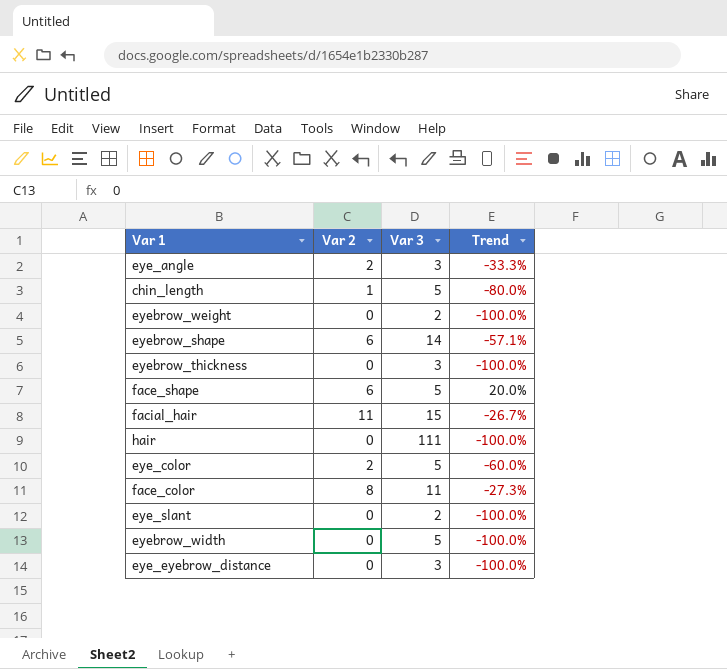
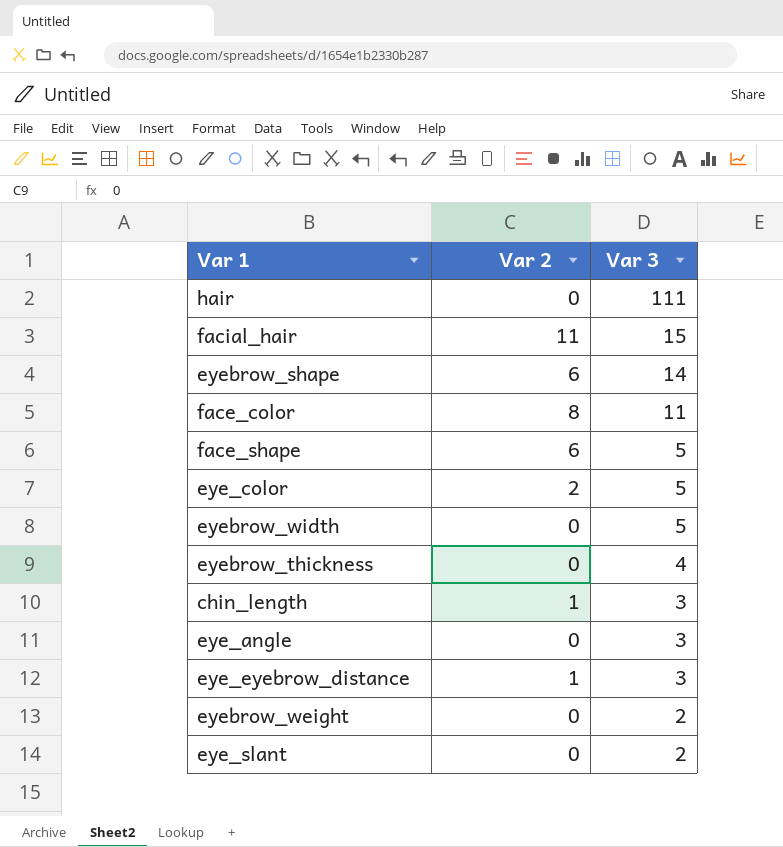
row order: none -> Var 3 descending
column Trend | formula: ([Var 2] - [Var 3]) / [Var 3] -> none
eyebrow_thickness | Var 3: 3 -> 4
chin_length | Var 3: 5 -> 3
eye_angle | Var 2: 2 -> 0
eye_eyebrow_distance | Var 2: 0 -> 1

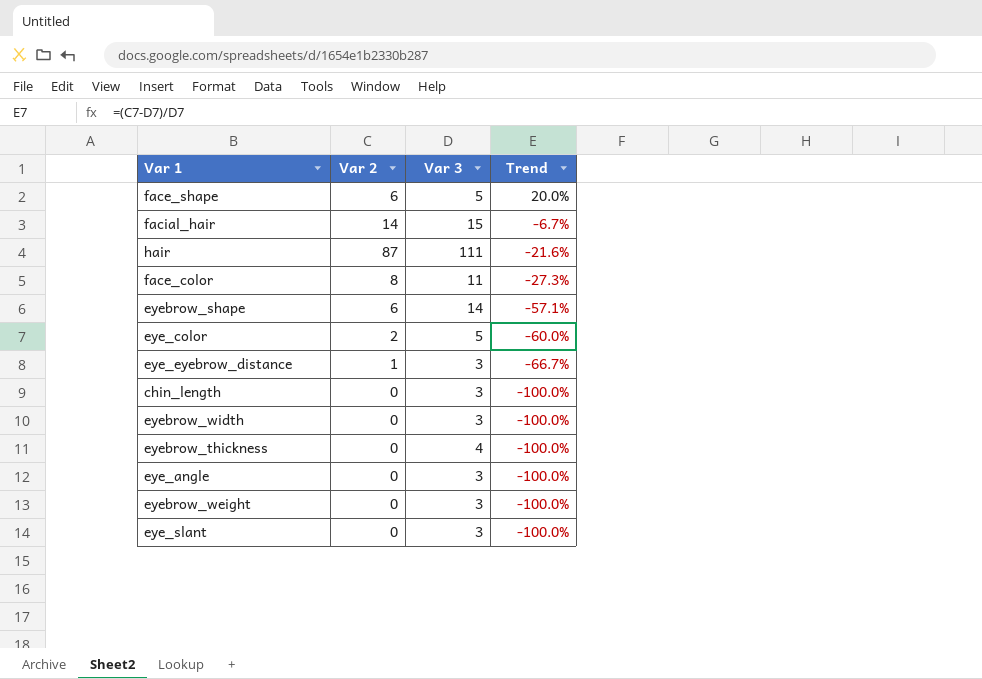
row order: Var 3 descending -> Trend descending
column Trend | formula: none -> ([Var 2] - [Var 3]) / [Var 3]
facial_hair | Var 2: 11 -> 14
hair | Var 2: 0 -> 87
chin_length | Var 2: 1 -> 0
eyebrow_width | Var 3: 5 -> 3
eyebrow_weight | Var 3: 2 -> 3
eye_slant | Var 3: 2 -> 3

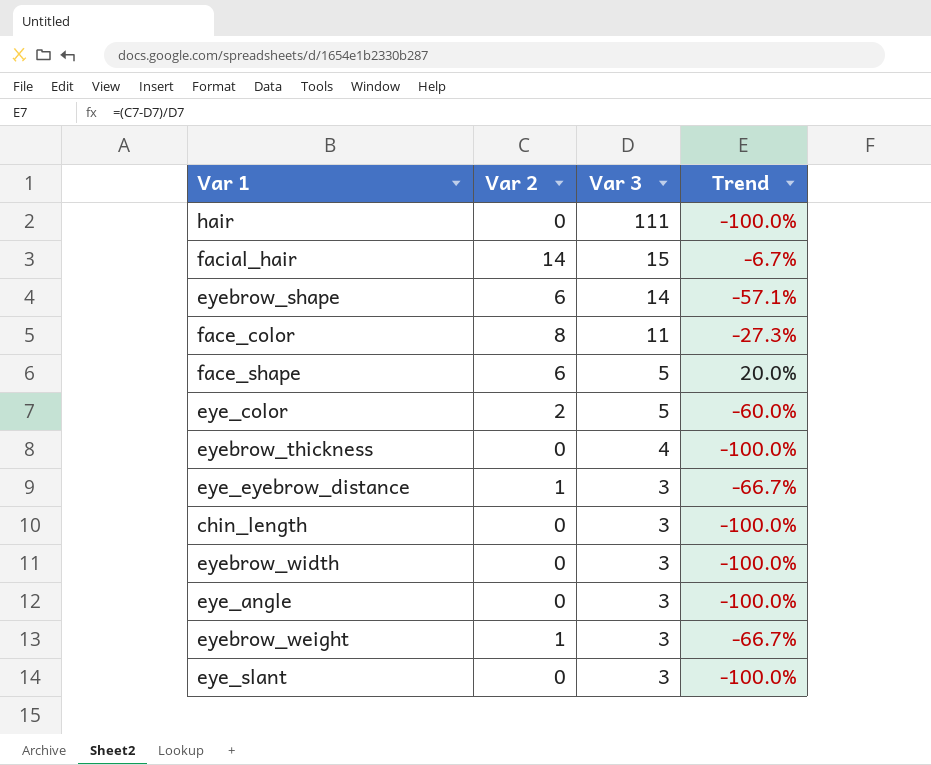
row order: Trend descending -> Var 3 descending
hair | Var 2: 87 -> 0
hair | Trend: -21.6% -> -100.0%
eyebrow_weight | Var 2: 0 -> 1
eyebrow_weight | Trend: -100.0% -> -66.7%

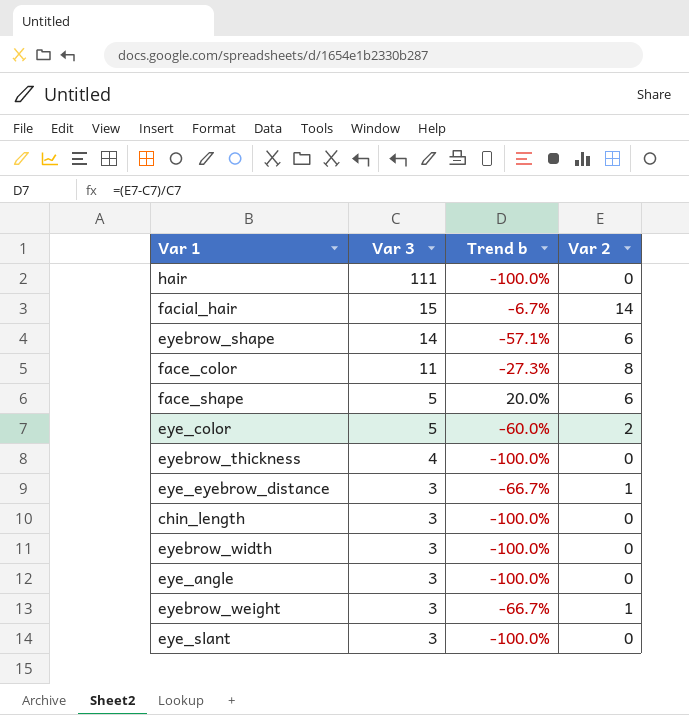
column name: Trend -> Trend b
column Var 2 | position: 2 -> 4

